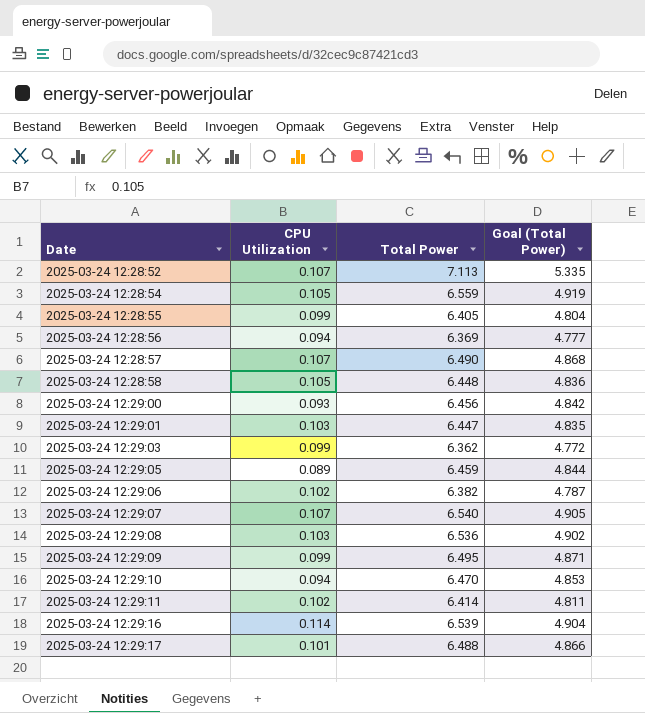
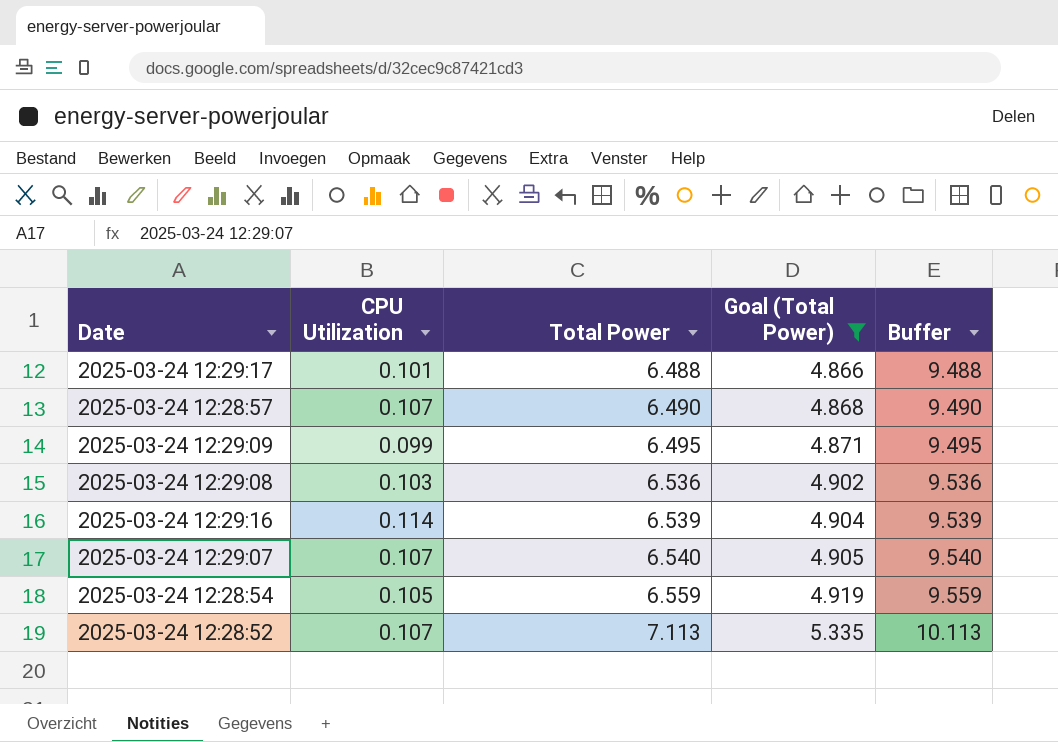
filter: none -> Goal (Total Power) >= 4.866
row order: Date ascending -> Total Power ascending
column Buffer | formula: none -> [Total Power] + 3

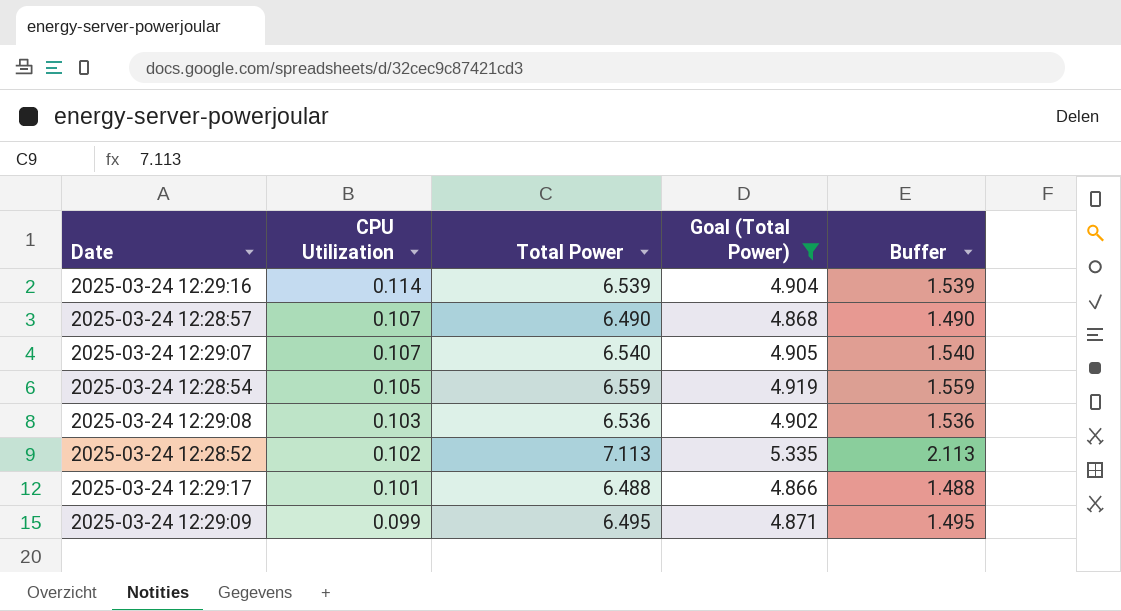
row order: Total Power ascending -> CPU Utilization descending
column Buffer | formula: [Total Power] + 3 -> [Total Power] - 5
2025-03-24 12:28:52 | CPU Utilization: 0.107 -> 0.102

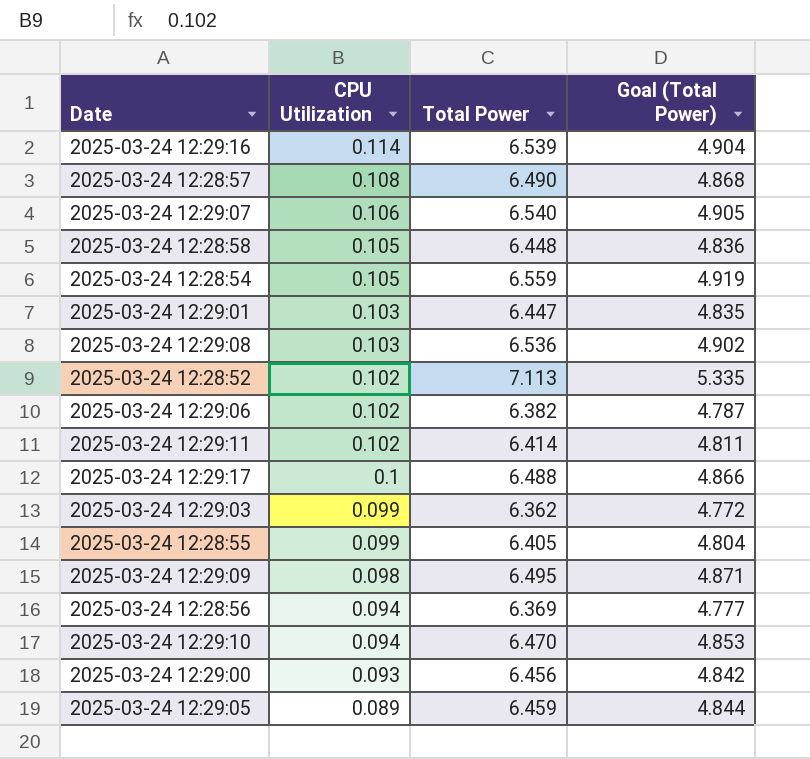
filter: Goal (Total Power) >= 4.866 -> none
column Buffer | formula: [Total Power] - 5 -> none
2025-03-24 12:28:57 | CPU Utilization: 0.107 -> 0.108
2025-03-24 12:29:07 | CPU Utilization: 0.107 -> 0.106
2025-03-24 12:29:17 | CPU Utilization: 0.101 -> 0.1
2025-03-24 12:29:09 | CPU Utilization: 0.099 -> 0.098

